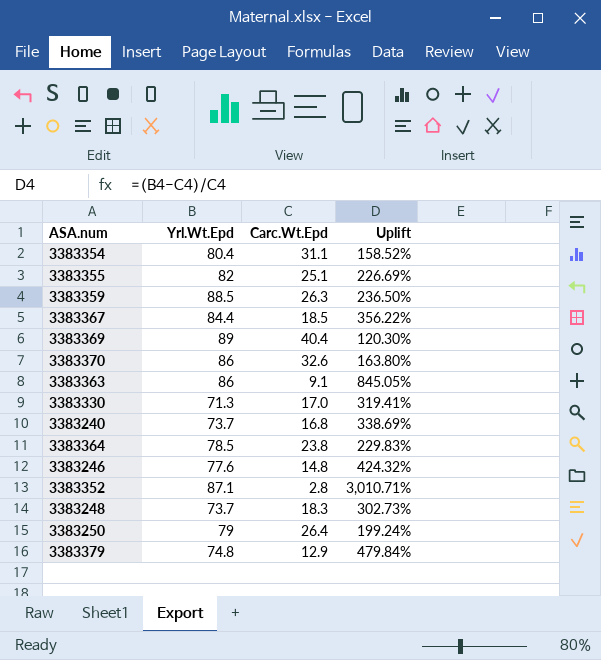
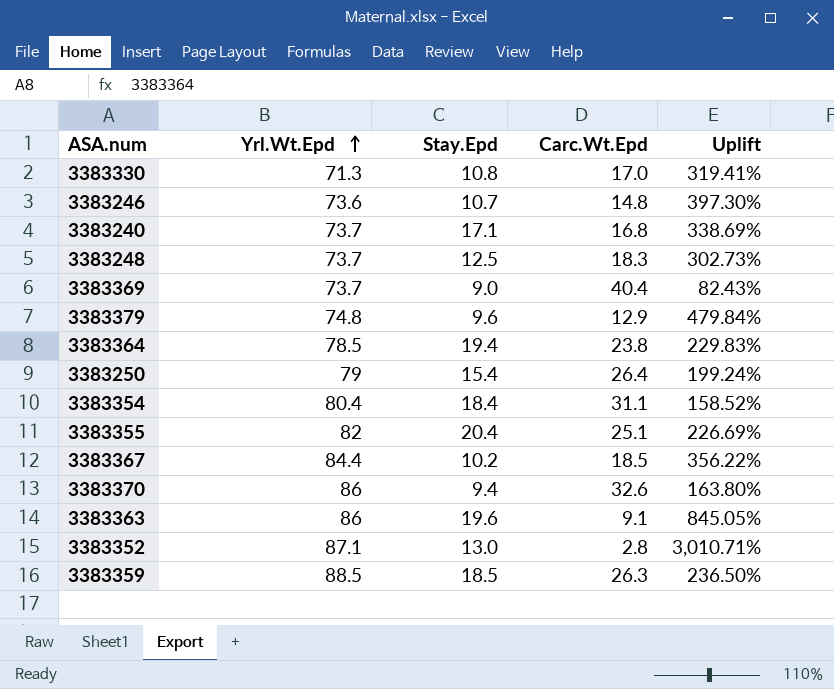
row order: none -> Yrl.Wt.Epd ascending
column Stay.Epd | position: none -> 3
3383246 | Yrl.Wt.Epd: 77.6 -> 73.6
3383246 | Uplift: 424.32% -> 397.30%
3383369 | Yrl.Wt.Epd: 89 -> 73.7
3383369 | Uplift: 120.30% -> 82.43%

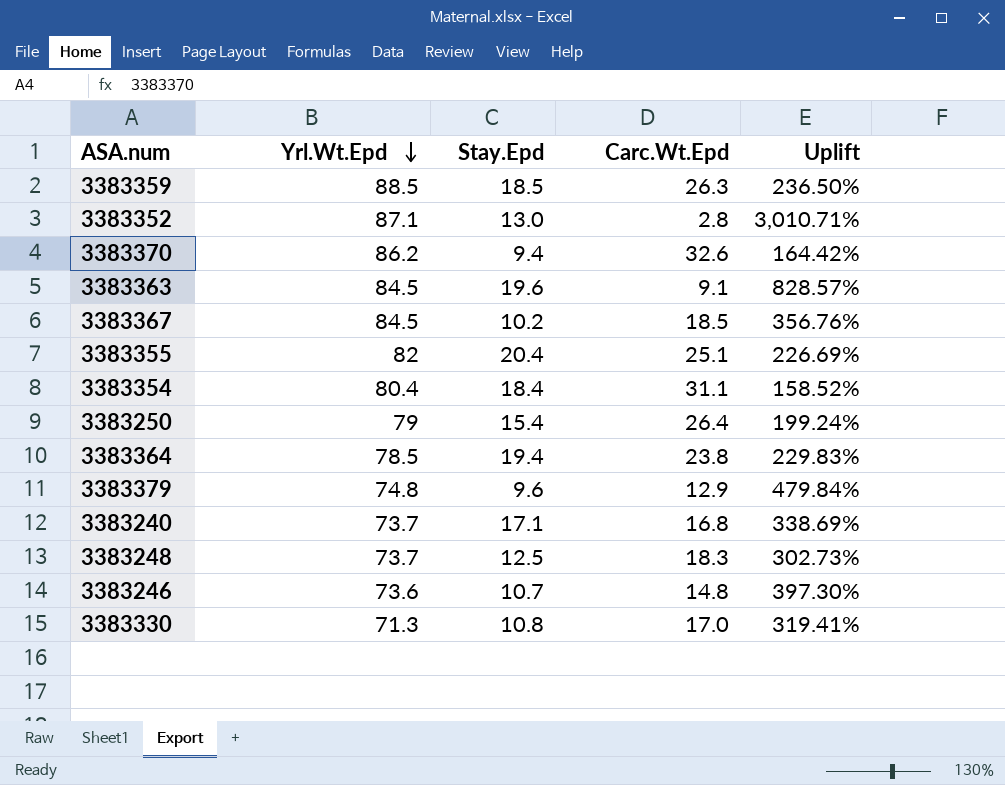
row order: Yrl.Wt.Epd ascending -> Yrl.Wt.Epd descending
row 3383369: 73.7 | 9.0 | 40.4 | 82.43% -> none
3383370 | Yrl.Wt.Epd: 86 -> 86.2
3383370 | Uplift: 163.80% -> 164.42%
3383363 | Yrl.Wt.Epd: 86 -> 84.5
3383363 | Uplift: 845.05% -> 828.57%
3383367 | Yrl.Wt.Epd: 84.4 -> 84.5
3383367 | Uplift: 356.22% -> 356.76%

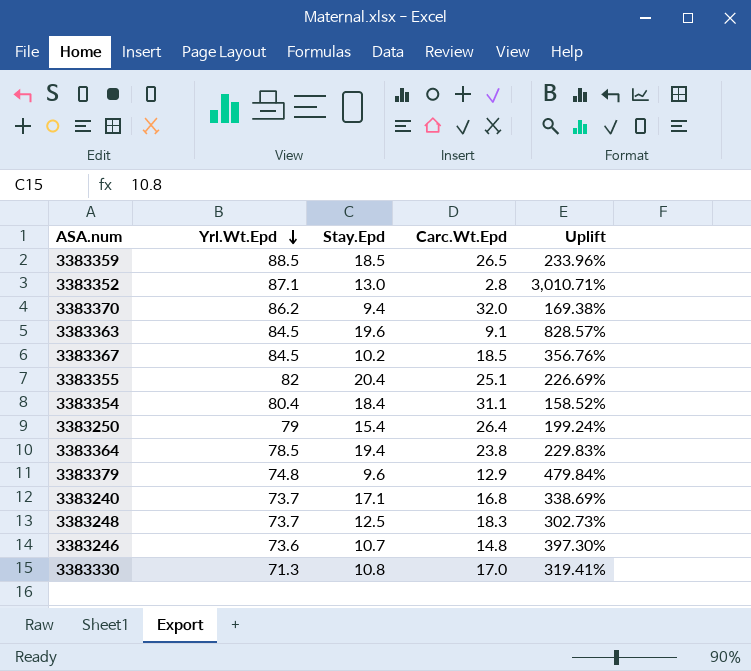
3383359 | Carc.Wt.Epd: 26.3 -> 26.5
3383359 | Uplift: 236.50% -> 233.96%
3383370 | Carc.Wt.Epd: 32.6 -> 32.0
3383370 | Uplift: 164.42% -> 169.38%

